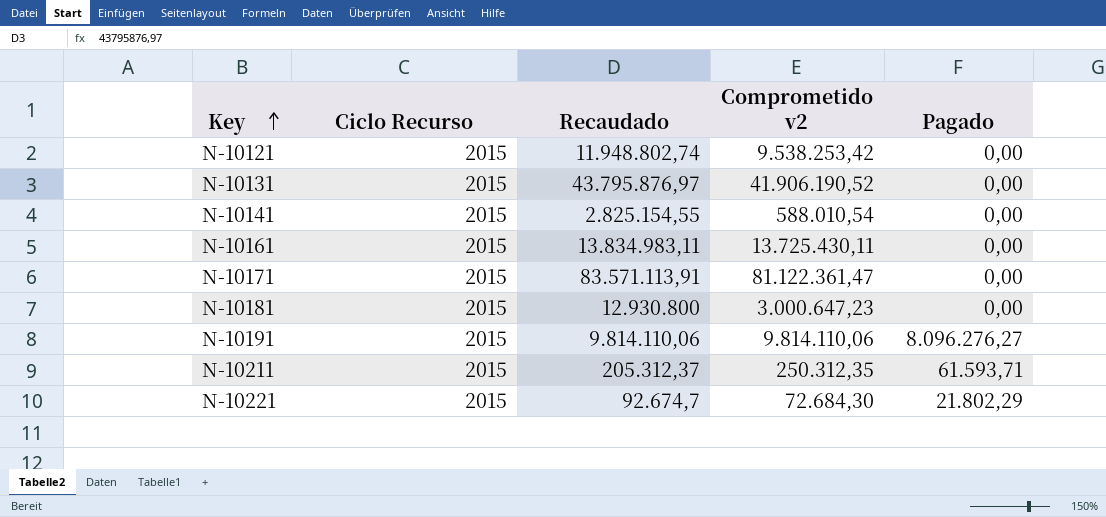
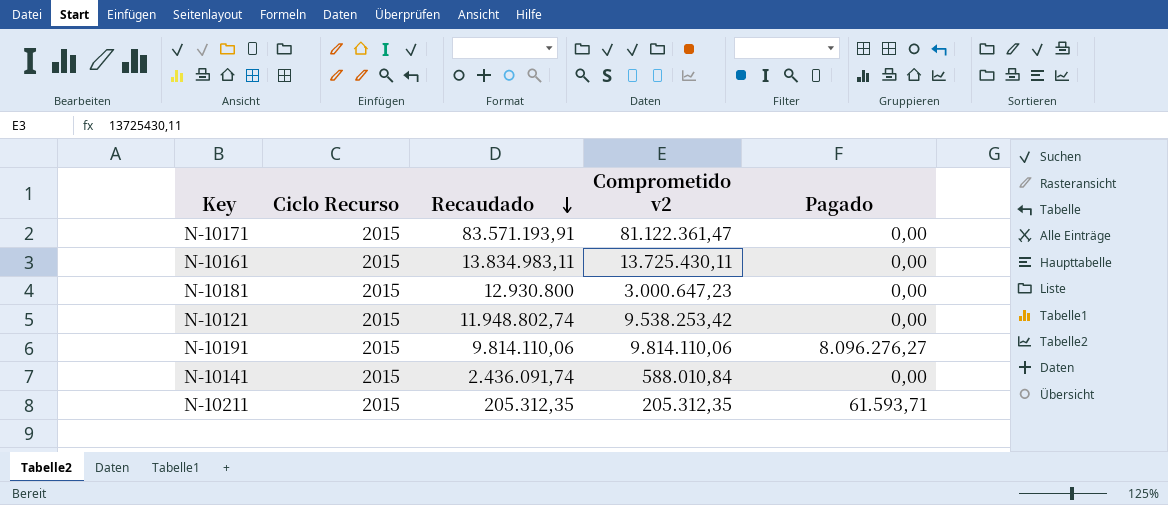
row order: Key ascending -> Recaudado descending
row N-10131: 2015 | 43.795.876,97 | 41.906.190,52 | 0,00 -> none
row N-10221: 2015 | 92.674,7 | 72.684,30 | 21.802,29 -> none
N-10171 | Recaudado: 83.571.113,91 -> 83.571.193,91
N-10141 | Recaudado: 2.825.154,55 -> 2.436.091,74
N-10141 | Comprometido v2: 588.010,54 -> 588.010,84
N-10211 | Recaudado: 205.312,37 -> 205.312,35
N-10211 | Comprometido v2: 250.312,35 -> 205.312,35

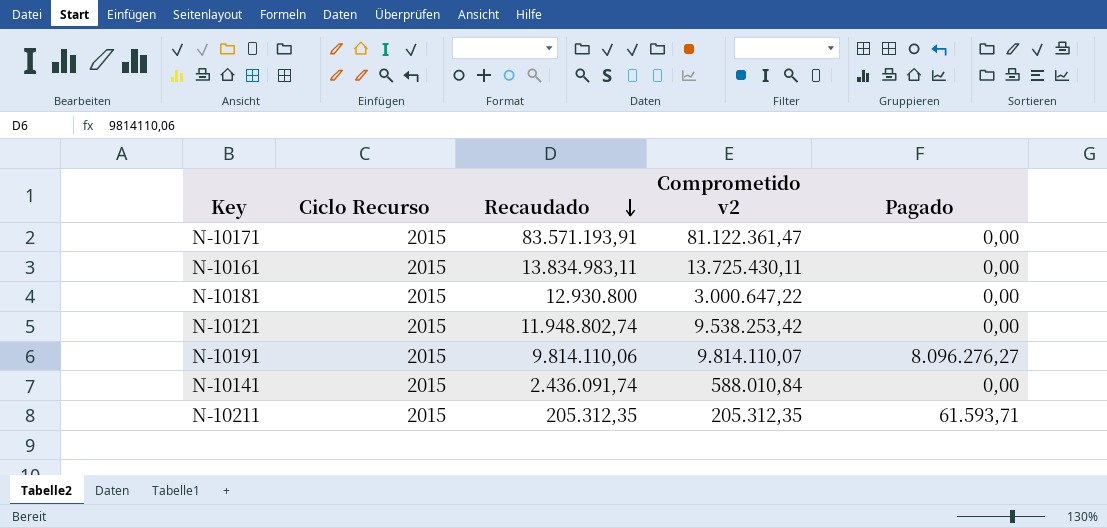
N-10181 | Comprometido v2: 3.000.647,23 -> 3.000.647,22
N-10191 | Comprometido v2: 9.814.110,06 -> 9.814.110,07

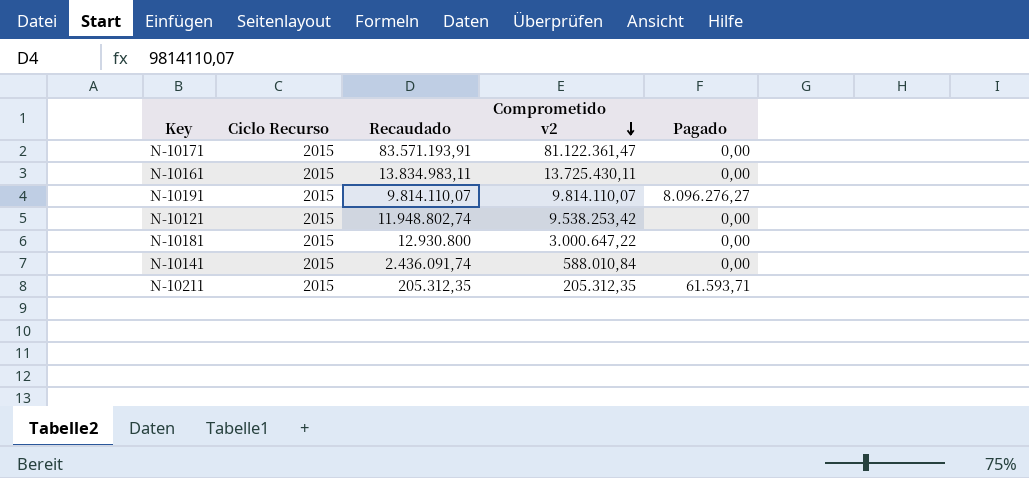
row order: Recaudado descending -> Comprometido v2 descending
N-10191 | Recaudado: 9.814.110,06 -> 9.814.110,07

